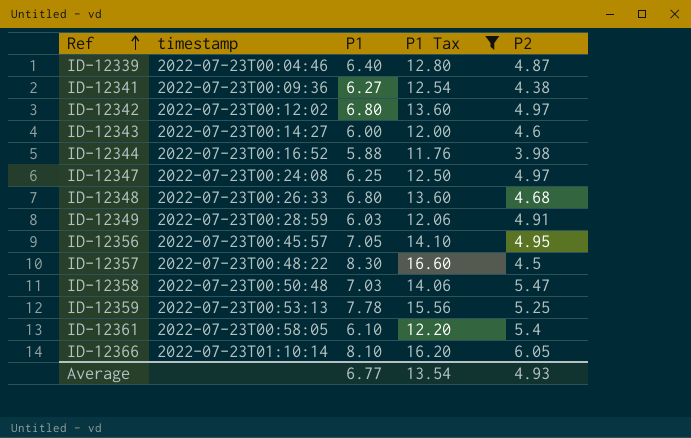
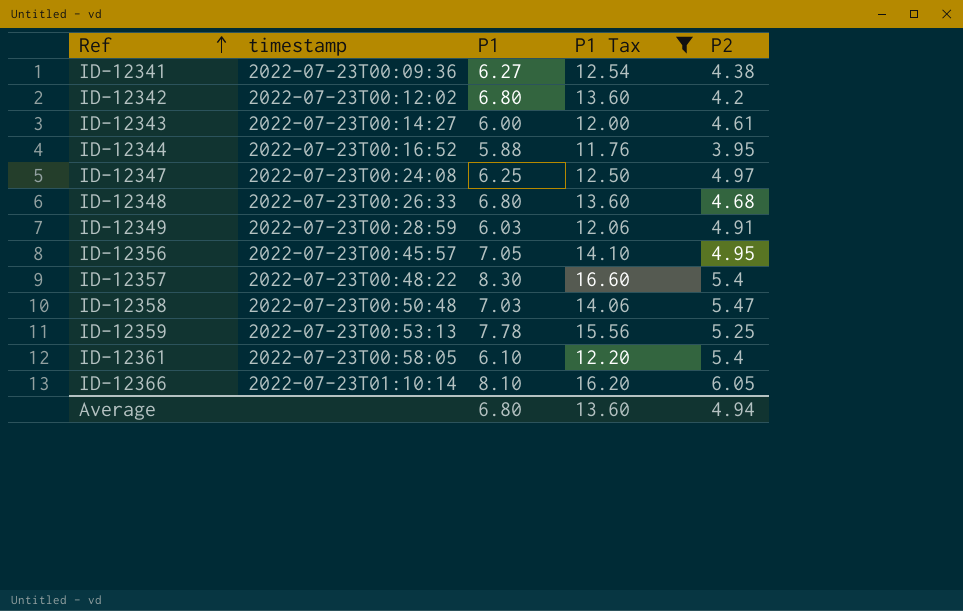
row ID-12339: 2022-07-23T00:04:46 | 6.40 | 12.80 | 4.87 -> none
ID-12342 | P2: 4.97 -> 4.2
ID-12343 | P2: 4.6 -> 4.61
ID-12344 | P2: 3.98 -> 3.95
ID-12357 | P2: 4.5 -> 5.4
Average | P1: 6.77 -> 6.80
Average | P1 Tax: 13.54 -> 13.60
Average | P2: 4.93 -> 4.94

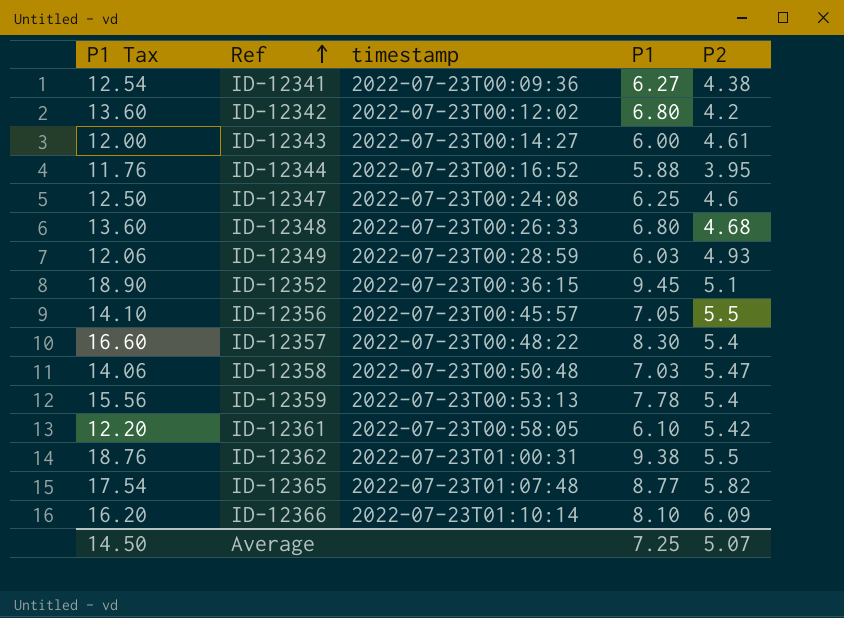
filter: P1 Tax <= 16.60 -> none
column P1 Tax | position: 4 -> 1
ID-12347 | P2: 4.97 -> 4.6
ID-12349 | P2: 4.91 -> 4.93
ID-12356 | P2: 4.95 -> 5.5
ID-12359 | P2: 5.25 -> 5.4
ID-12361 | P2: 5.4 -> 5.42
ID-12366 | P2: 6.05 -> 6.09
Average | P1 Tax: 13.60 -> 14.50
Average | P1: 6.80 -> 7.25
Average | P2: 4.94 -> 5.07

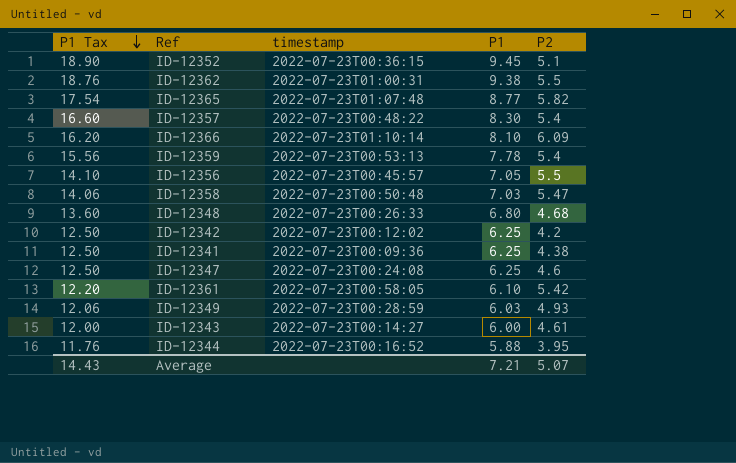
row order: Ref ascending -> P1 Tax descending
ID-12342 | P1 Tax: 13.60 -> 12.50
ID-12342 | P1: 6.80 -> 6.25
ID-12341 | P1 Tax: 12.54 -> 12.50
ID-12341 | P1: 6.27 -> 6.25
Average | P1 Tax: 14.50 -> 14.43
Average | P1: 7.25 -> 7.21

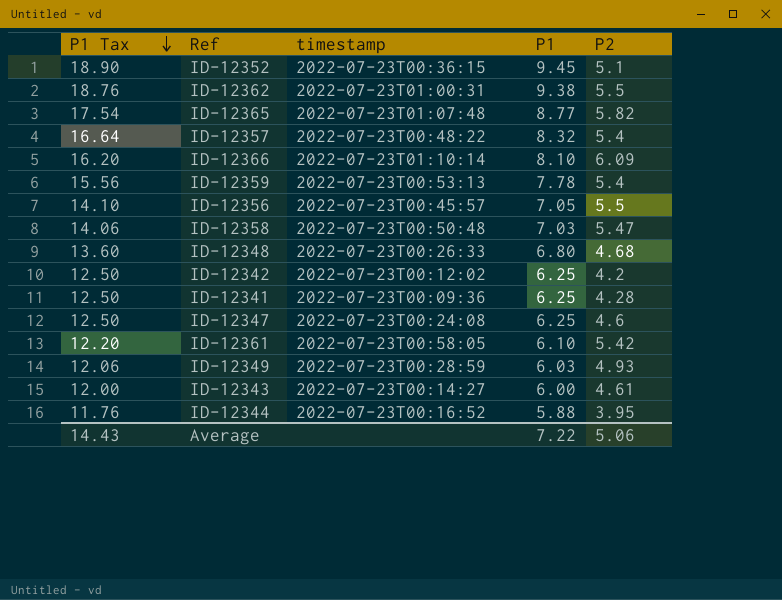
ID-12357 | P1 Tax: 16.60 -> 16.64
ID-12357 | P1: 8.30 -> 8.32
ID-12341 | P2: 4.38 -> 4.28
Average | P1: 7.21 -> 7.22
Average | P2: 5.07 -> 5.06

